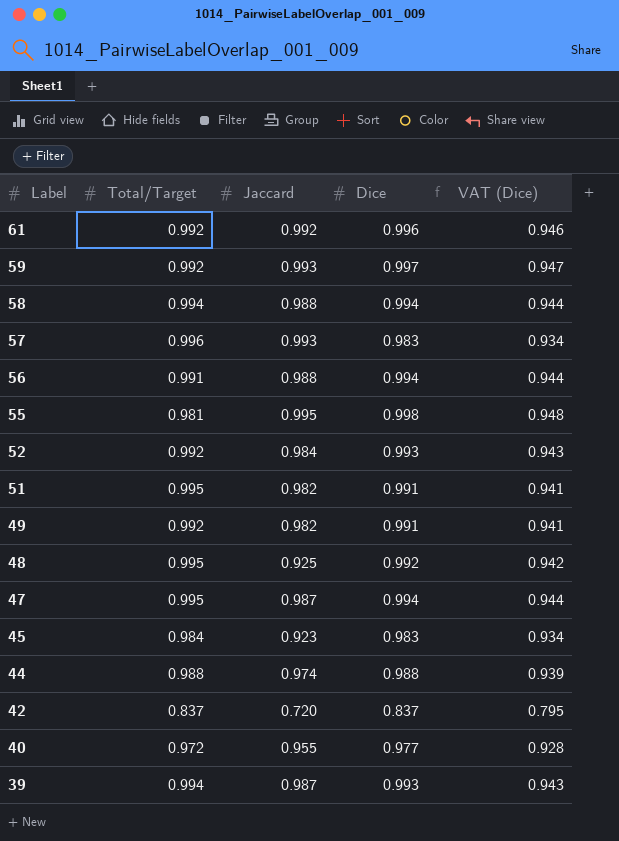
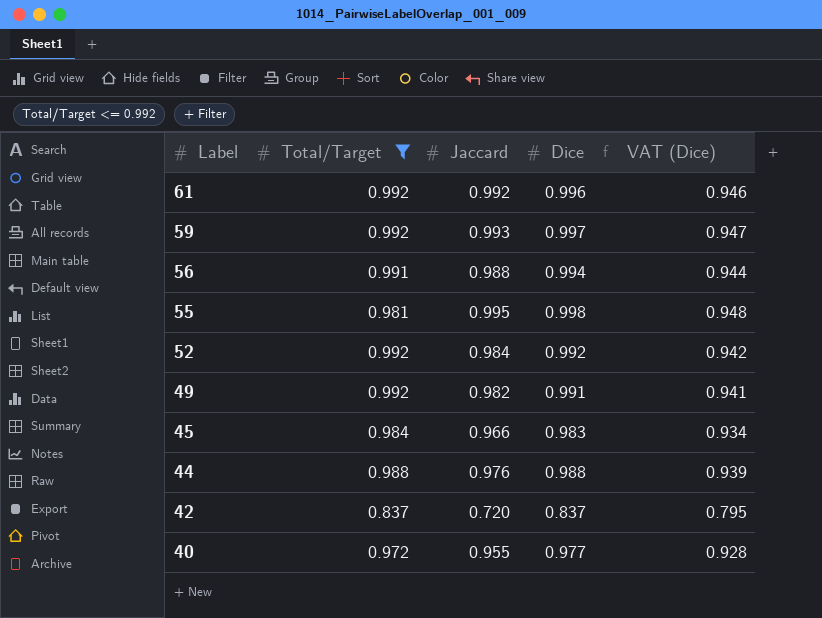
filter: none -> Total/Target <= 0.992
52 | Dice: 0.993 -> 0.992
52 | VAT (Dice): 0.943 -> 0.942
45 | Jaccard: 0.923 -> 0.966
44 | Jaccard: 0.974 -> 0.976

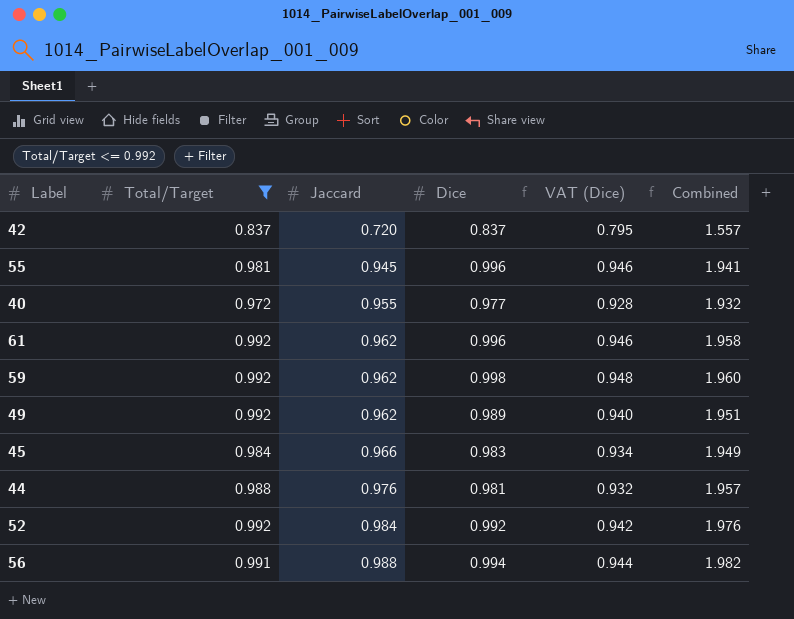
row order: Label descending -> Jaccard ascending
column Combined | formula: none -> [Jaccard] + [Dice]
55 | Jaccard: 0.995 -> 0.945
55 | Dice: 0.998 -> 0.996
55 | VAT (Dice): 0.948 -> 0.946
61 | Jaccard: 0.992 -> 0.962
59 | Jaccard: 0.993 -> 0.962
59 | Dice: 0.997 -> 0.998
59 | VAT (Dice): 0.947 -> 0.948
49 | Jaccard: 0.982 -> 0.962
49 | Dice: 0.991 -> 0.989
49 | VAT (Dice): 0.941 -> 0.940
44 | Dice: 0.988 -> 0.981
44 | VAT (Dice): 0.939 -> 0.932

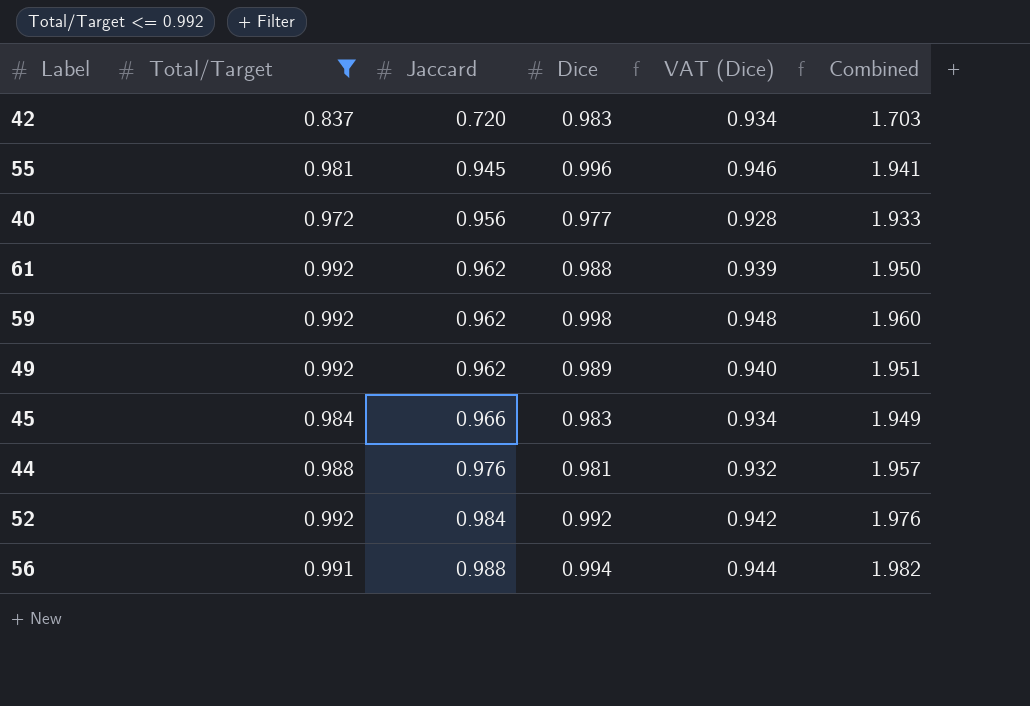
42 | Dice: 0.837 -> 0.983
42 | VAT (Dice): 0.795 -> 0.934
42 | Combined: 1.557 -> 1.703
40 | Jaccard: 0.955 -> 0.956
40 | Combined: 1.932 -> 1.933
61 | Dice: 0.996 -> 0.988
61 | VAT (Dice): 0.946 -> 0.939
61 | Combined: 1.958 -> 1.950

